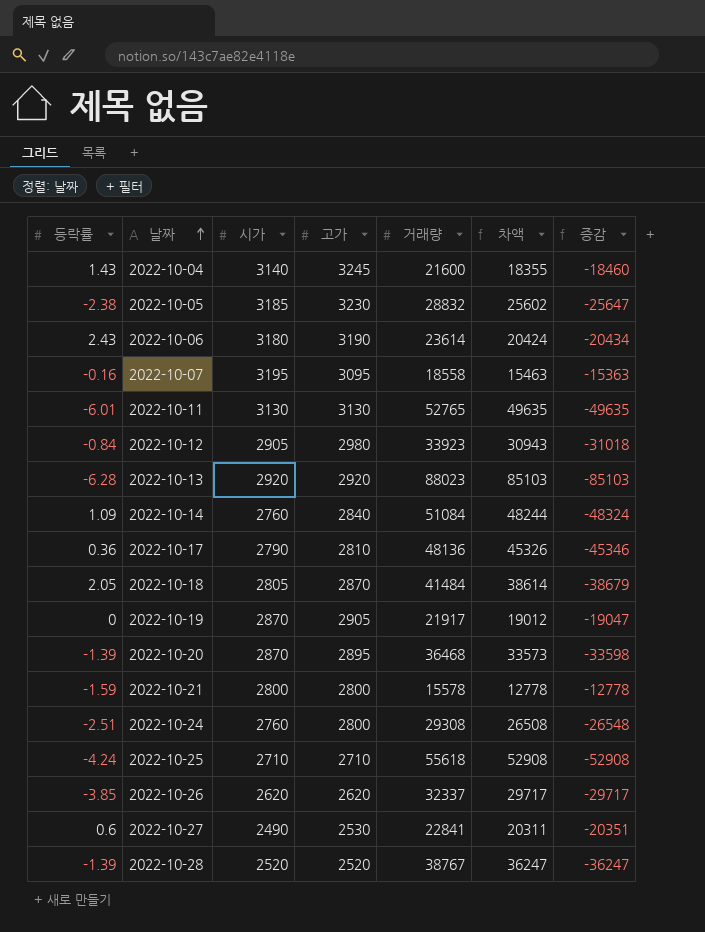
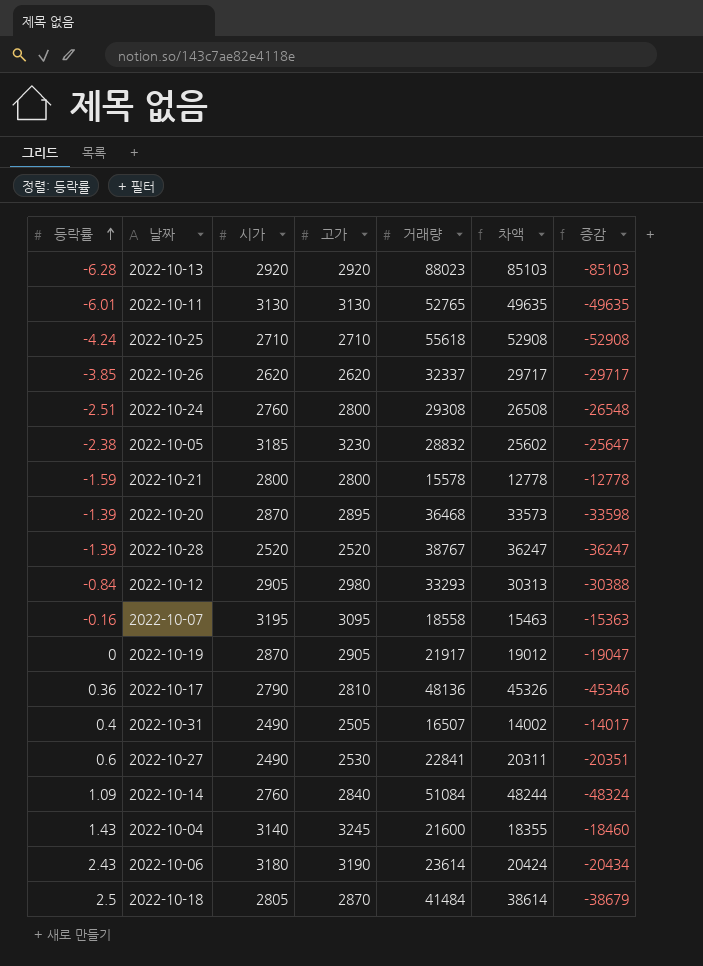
row order: 날짜 ascending -> 등락률 ascending
2022-10-12 | 거래량: 33923 -> 33293
2022-10-12 | 차액: 30943 -> 30313
2022-10-12 | 증감: -31018 -> -30388
row 2022-10-31: none -> 0.4 | 2490 | 2505 | 16507 | 14002 | -14017
2022-10-18 | 등락률: 2.05 -> 2.5

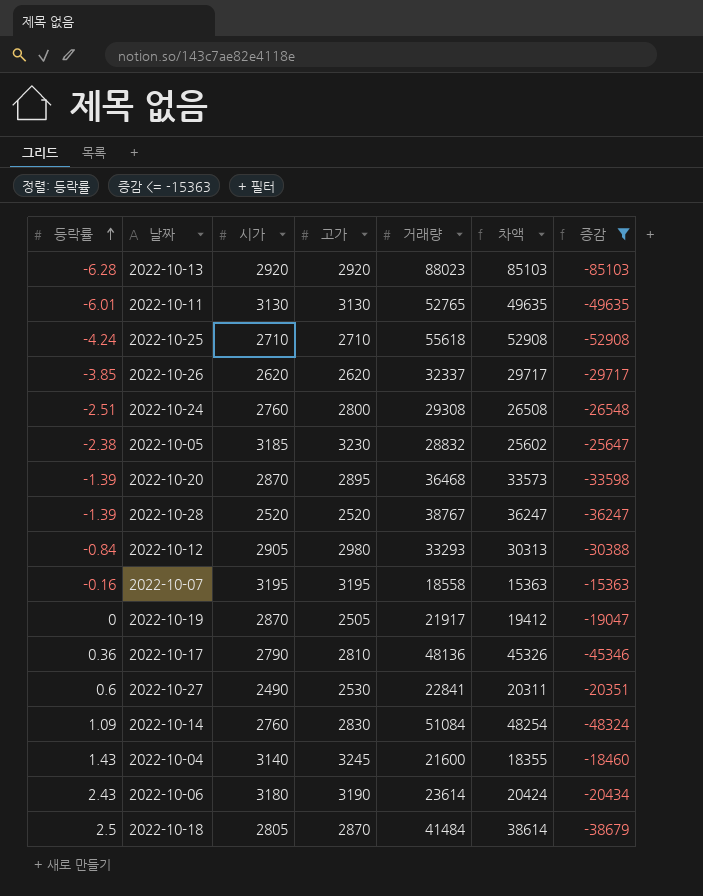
filter: none -> 증감 <= -15363
2022-10-07 | 고가: 3095 -> 3195
2022-10-07 | 차액: 15463 -> 15363
2022-10-19 | 고가: 2905 -> 2505
2022-10-19 | 차액: 19012 -> 19412
2022-10-14 | 고가: 2840 -> 2830
2022-10-14 | 차액: 48244 -> 48254

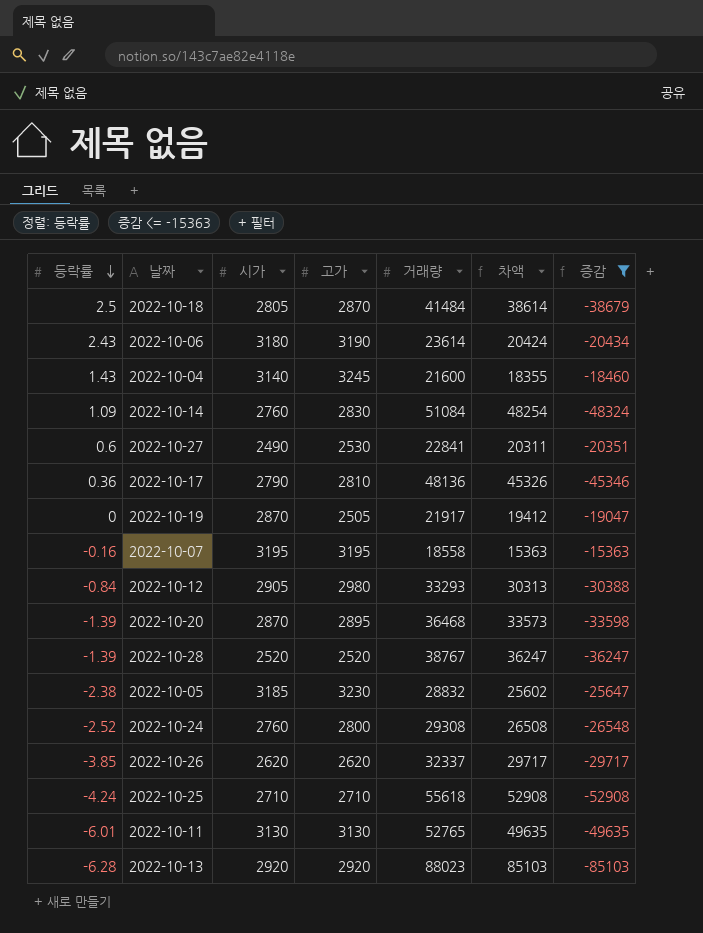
row order: 등락률 ascending -> 등락률 descending
2022-10-24 | 등락률: -2.51 -> -2.52

